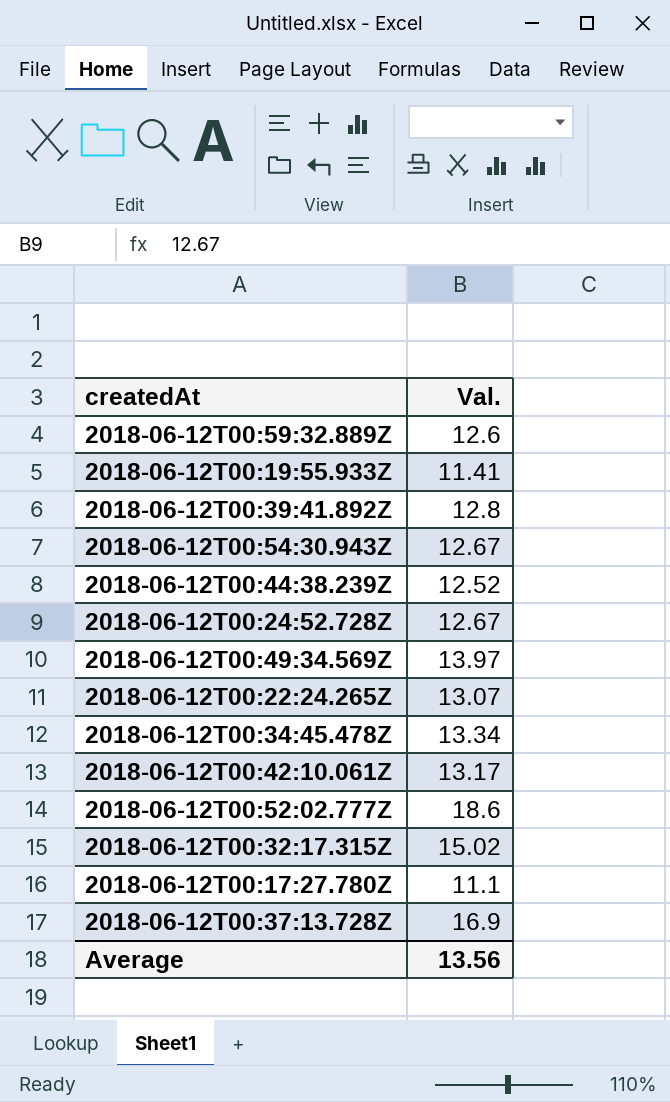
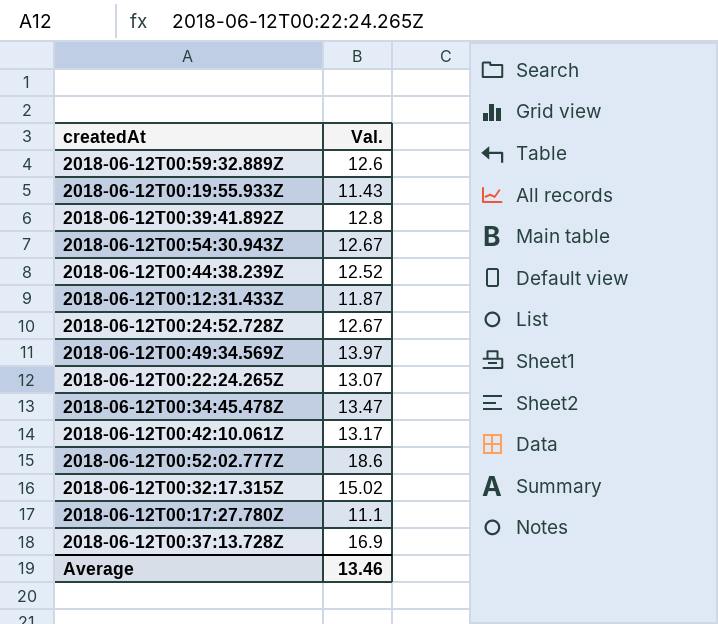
2018-06-12T00:19:55.933Z | Val.: 11.41 -> 11.43
row 2018-06-12T00:12:31.433Z: none -> 11.87
2018-06-12T00:34:45.478Z | Val.: 13.34 -> 13.47
Average | Val.: 13.56 -> 13.46

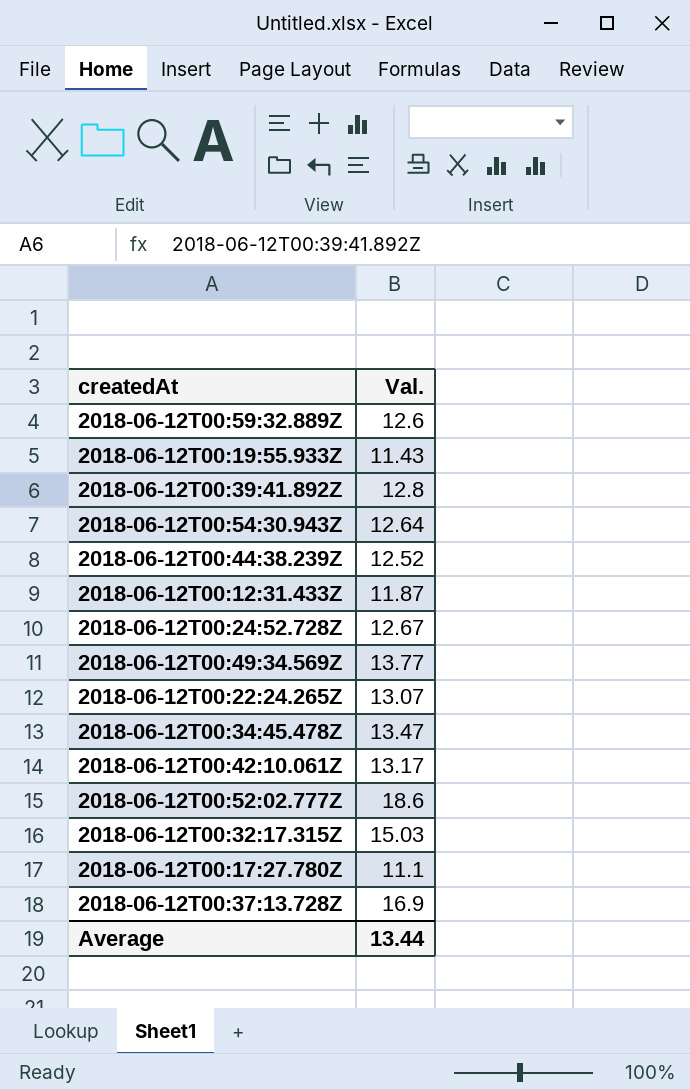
2018-06-12T00:54:30.943Z | Val.: 12.67 -> 12.64
2018-06-12T00:49:34.569Z | Val.: 13.97 -> 13.77
2018-06-12T00:32:17.315Z | Val.: 15.02 -> 15.03
Average | Val.: 13.46 -> 13.44

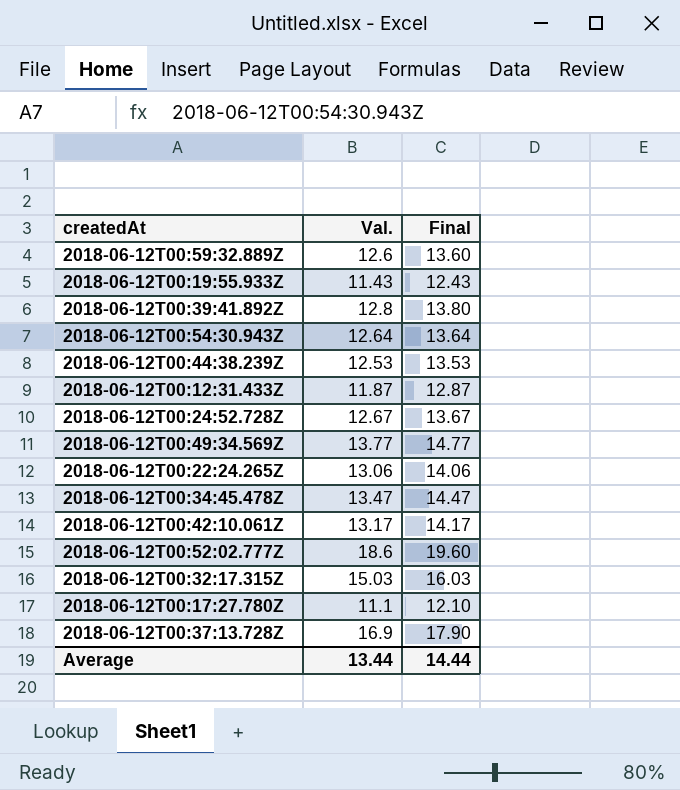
column Final | formula: none -> [Val.] + 1
2018-06-12T00:44:38.239Z | Val.: 12.52 -> 12.53
2018-06-12T00:22:24.265Z | Val.: 13.07 -> 13.06

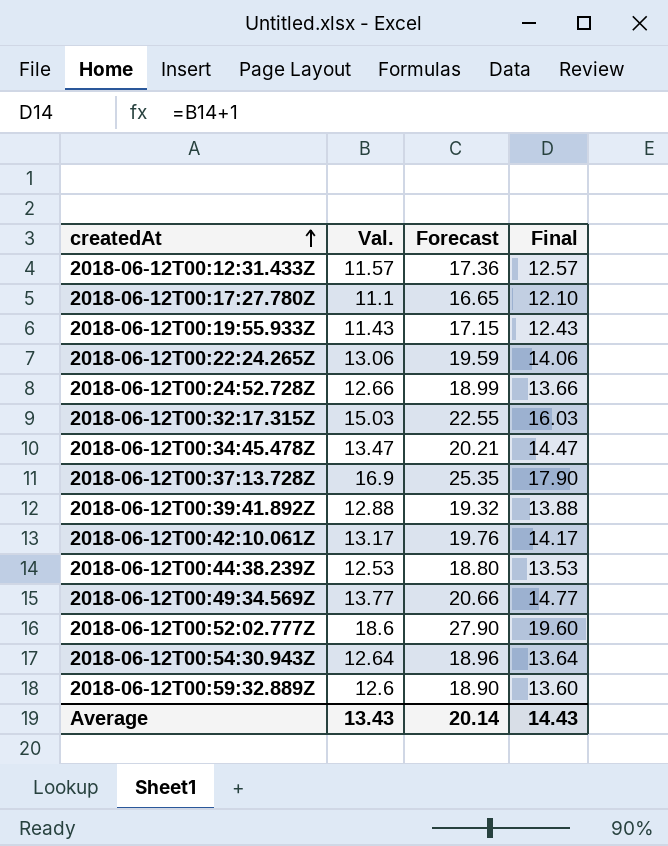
row order: none -> createdAt ascending
column Forecast | formula: none -> [Val.] * 1.5
2018-06-12T00:12:31.433Z | Val.: 11.87 -> 11.57
2018-06-12T00:12:31.433Z | Final: 12.87 -> 12.57
2018-06-12T00:24:52.728Z | Val.: 12.67 -> 12.66
2018-06-12T00:24:52.728Z | Final: 13.67 -> 13.66
2018-06-12T00:39:41.892Z | Val.: 12.8 -> 12.88
2018-06-12T00:39:41.892Z | Final: 13.80 -> 13.88
Average | Val.: 13.44 -> 13.43
Average | Final: 14.44 -> 14.43

